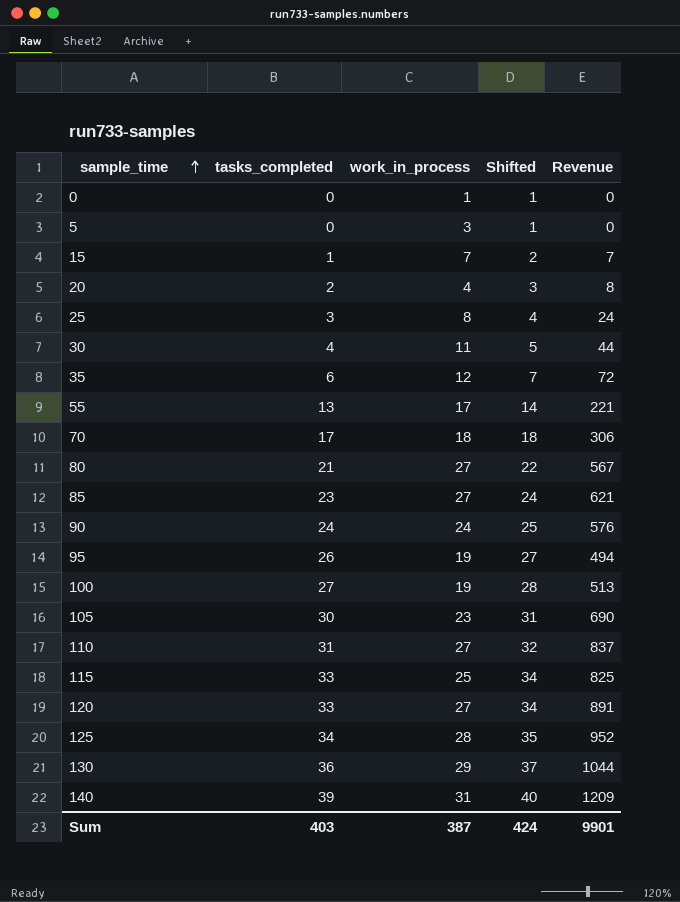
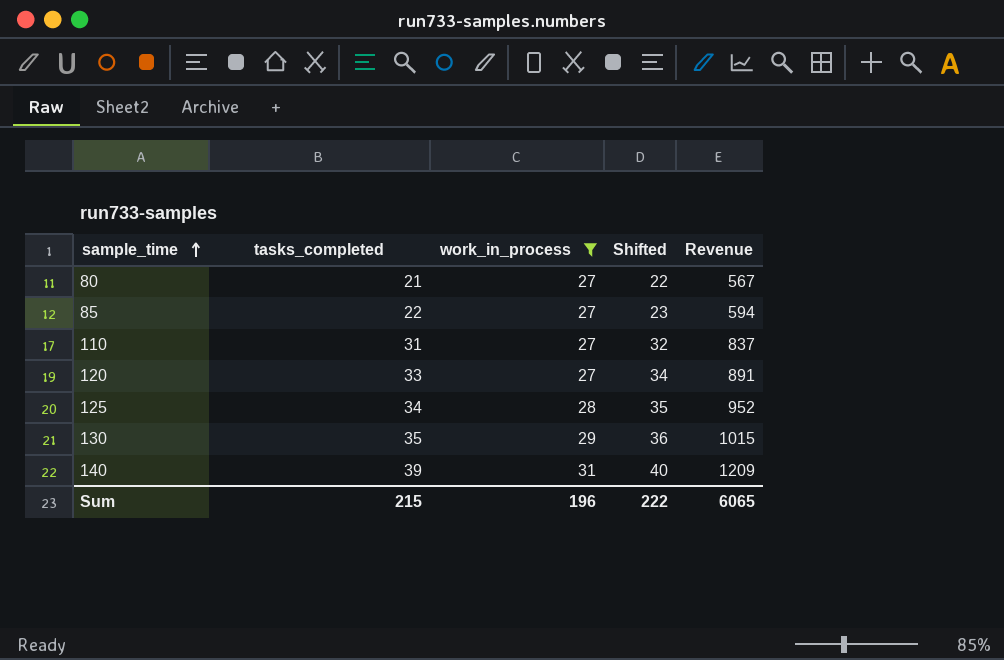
filter: none -> work_in_process >= 27
85 | tasks_completed: 23 -> 22
85 | Shifted: 24 -> 23
85 | Revenue: 621 -> 594
130 | tasks_completed: 36 -> 35
130 | Shifted: 37 -> 36
130 | Revenue: 1044 -> 1015
Sum | tasks_completed: 403 -> 215
Sum | work_in_process: 387 -> 196
Sum | Shifted: 424 -> 222
Sum | Revenue: 9901 -> 6065

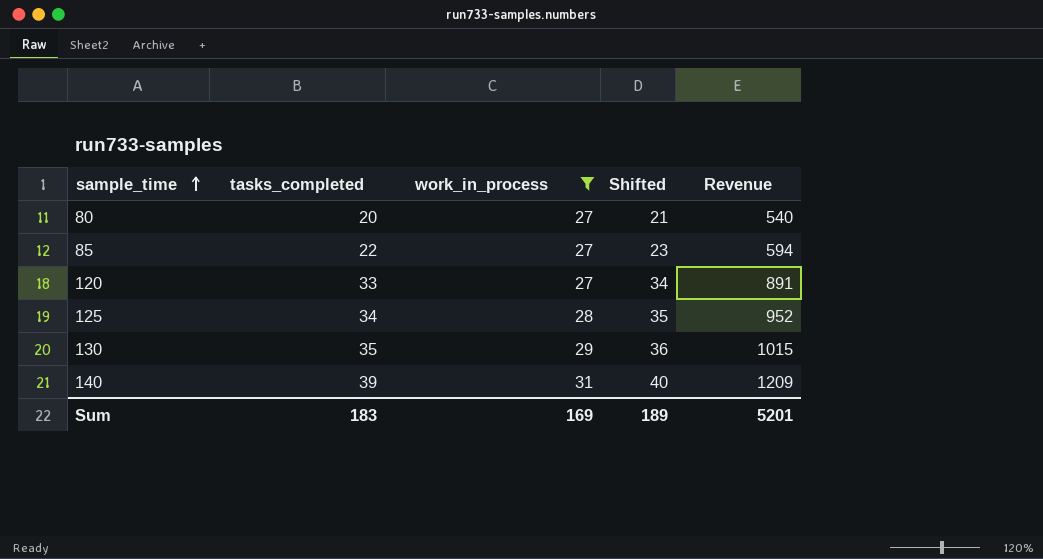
row 110: 31 | 27 | 32 | 837 -> none
80 | tasks_completed: 21 -> 20
80 | Shifted: 22 -> 21
80 | Revenue: 567 -> 540
Sum | tasks_completed: 215 -> 183
Sum | work_in_process: 196 -> 169
Sum | Shifted: 222 -> 189
Sum | Revenue: 6065 -> 5201

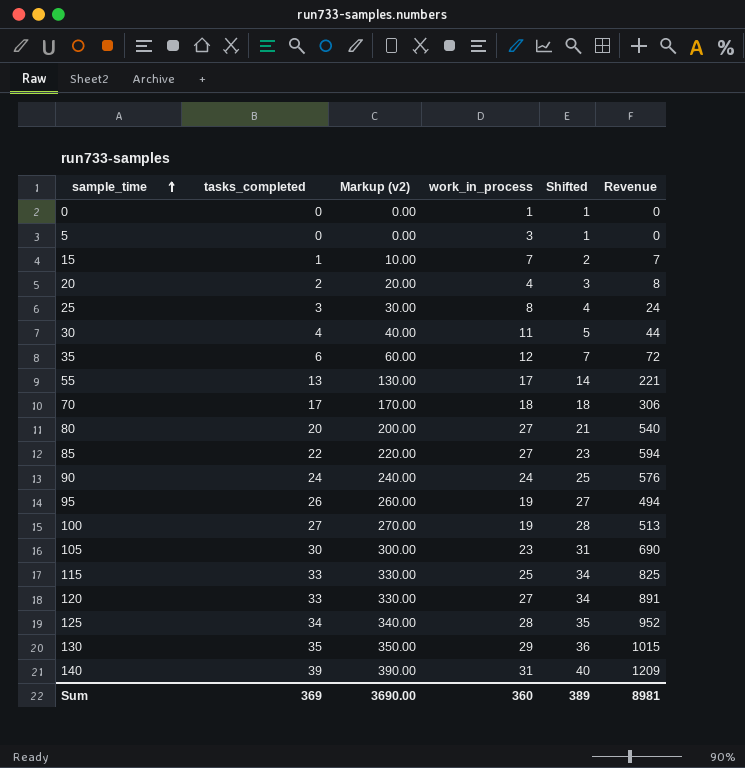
filter: work_in_process >= 27 -> none
column Markup (v2) | formula: none -> [tasks_completed] * 10
Sum | tasks_completed: 183 -> 369
Sum | work_in_process: 169 -> 360
Sum | Shifted: 189 -> 389
Sum | Revenue: 5201 -> 8981

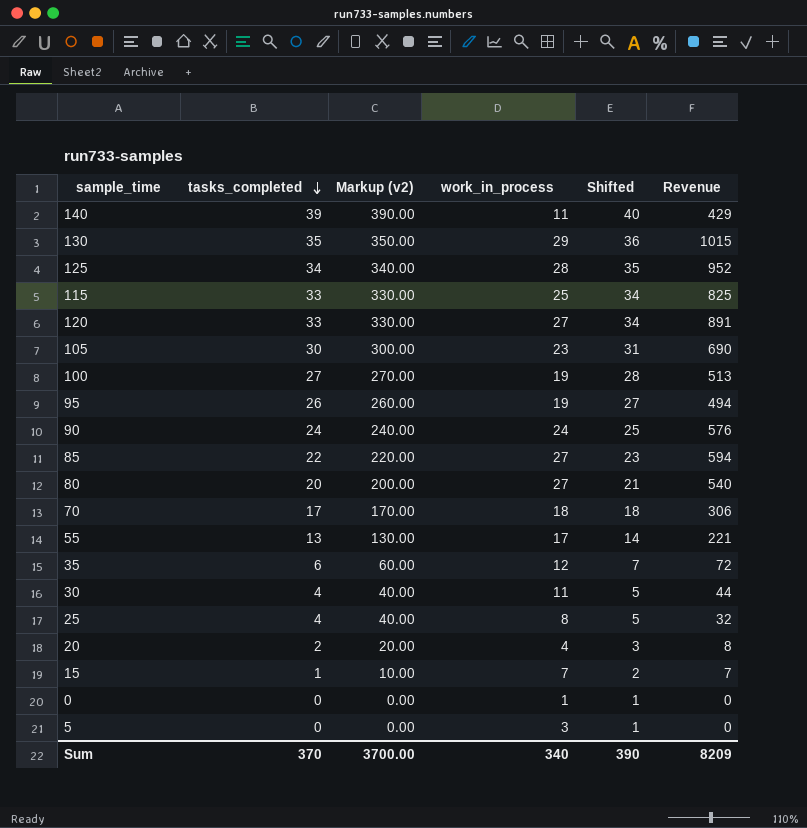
row order: sample_time ascending -> tasks_completed descending
140 | work_in_process: 31 -> 11
140 | Revenue: 1209 -> 429
25 | tasks_completed: 3 -> 4
25 | Markup (v2): 30.00 -> 40.00
25 | Shifted: 4 -> 5
25 | Revenue: 24 -> 32
Sum | tasks_completed: 369 -> 370
Sum | Markup (v2): 3690.00 -> 3700.00
Sum | work_in_process: 360 -> 340
Sum | Shifted: 389 -> 390
Sum | Revenue: 8981 -> 8209

